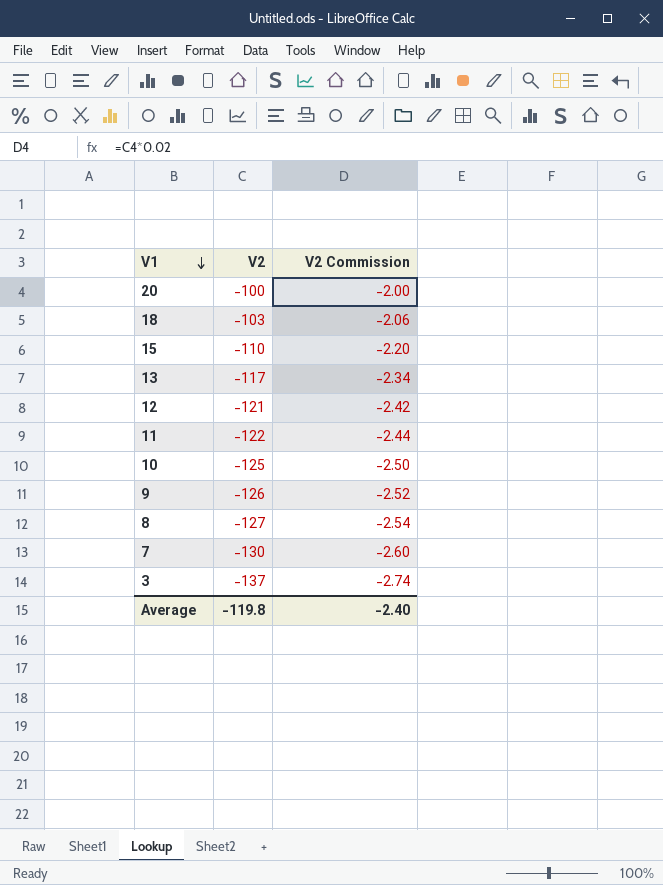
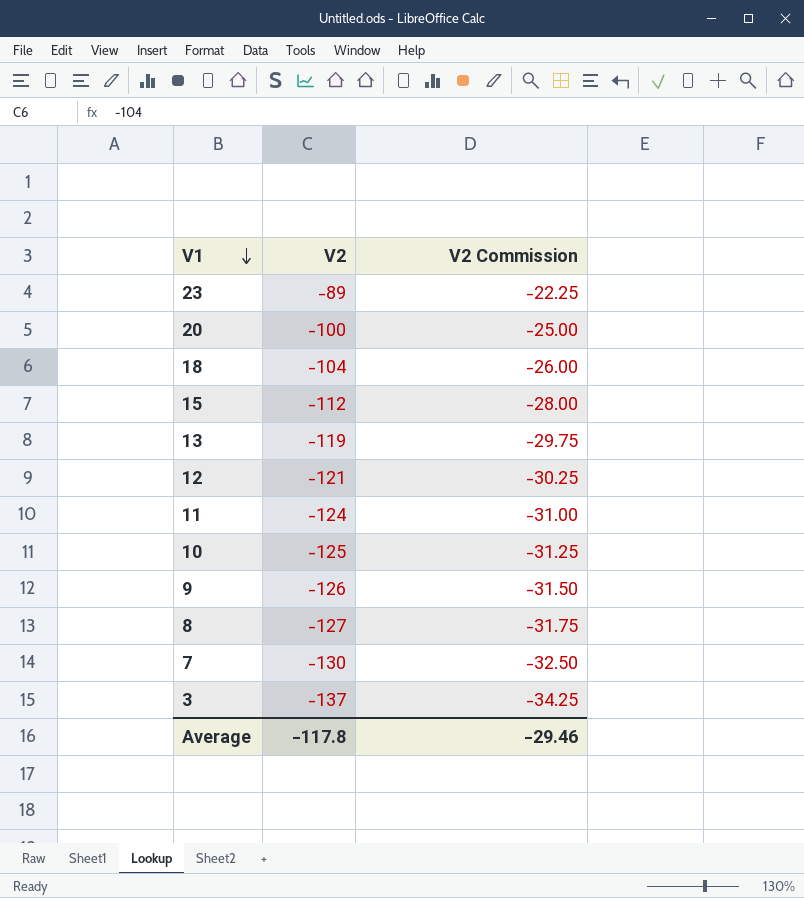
column V2 Commission | formula: [V2] * 0.02 -> [V2] * 0.25
row 23: none -> -89 | -22.25
18 | V2: -103 -> -104
15 | V2: -110 -> -112
13 | V2: -117 -> -119
11 | V2: -122 -> -124
Average | V2: -119.8 -> -117.8
Average | V2 Commission: -2.40 -> -29.46

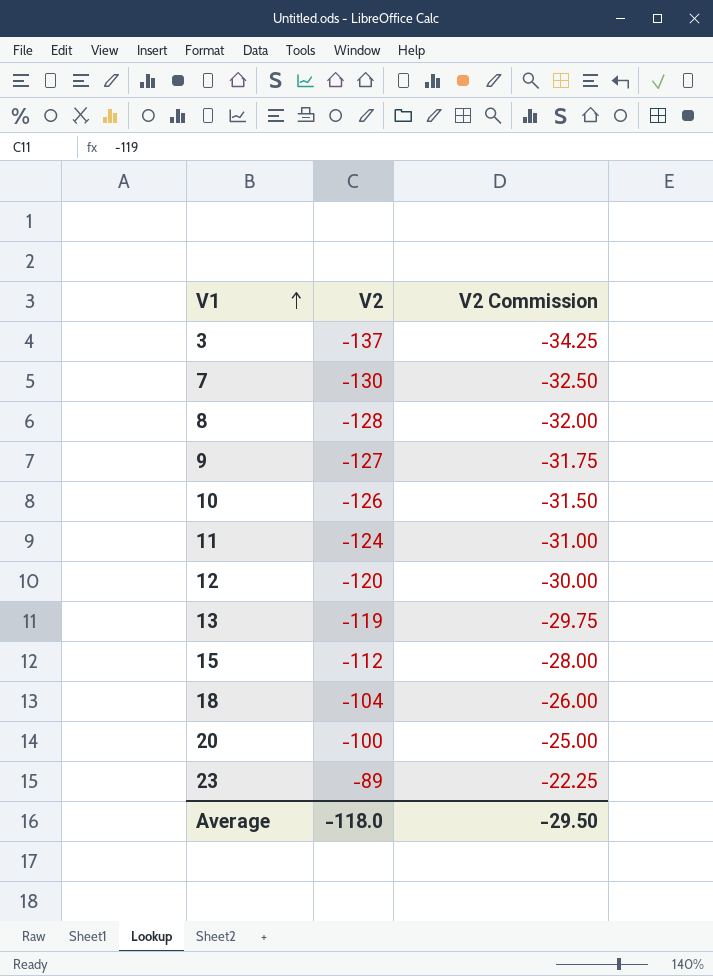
row order: V1 descending -> V1 ascending
8 | V2: -127 -> -128
8 | V2 Commission: -31.75 -> -32.00
9 | V2: -126 -> -127
9 | V2 Commission: -31.50 -> -31.75
10 | V2: -125 -> -126
10 | V2 Commission: -31.25 -> -31.50
12 | V2: -121 -> -120
12 | V2 Commission: -30.25 -> -30.00
Average | V2: -117.8 -> -118.0
Average | V2 Commission: -29.46 -> -29.50

